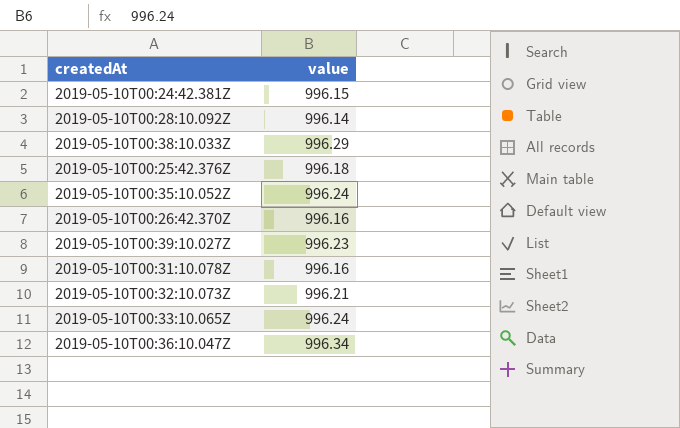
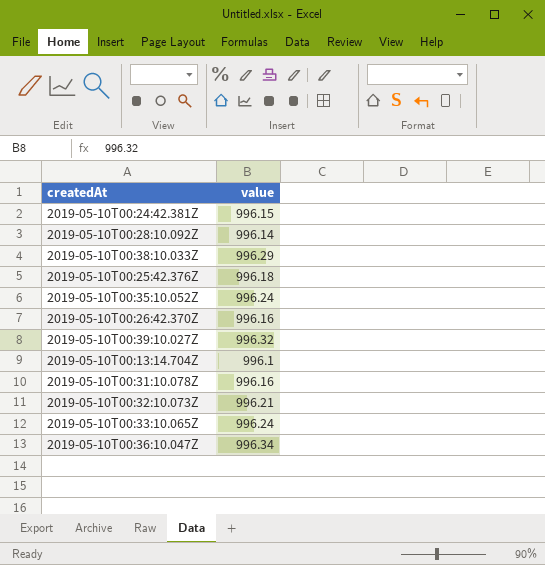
2019-05-10T00:39:10.027Z | value: 996.23 -> 996.32
row 2019-05-10T00:13:14.704Z: none -> 996.1

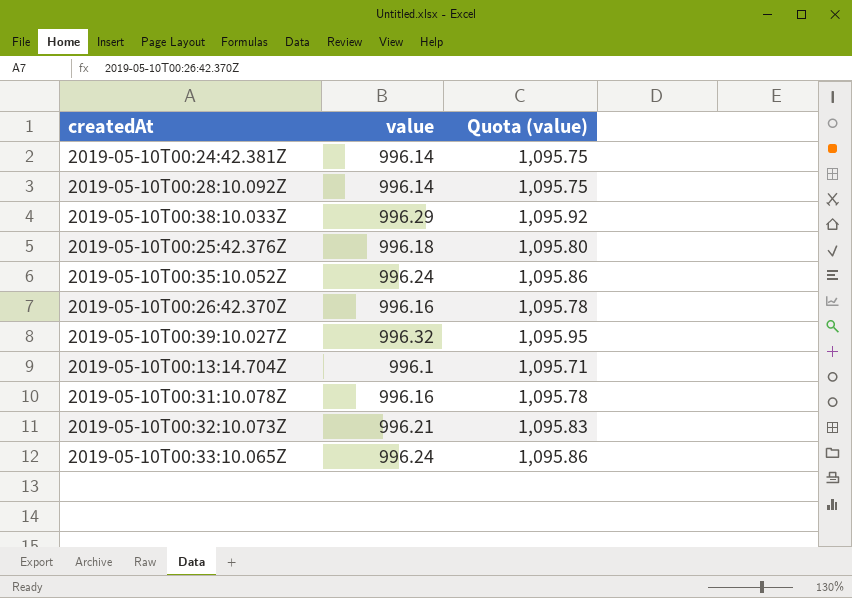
column Quota (value) | formula: none -> [value] * 1.1
row 2019-05-10T00:36:10.047Z: 996.34 -> none
2019-05-10T00:24:42.381Z | value: 996.15 -> 996.14

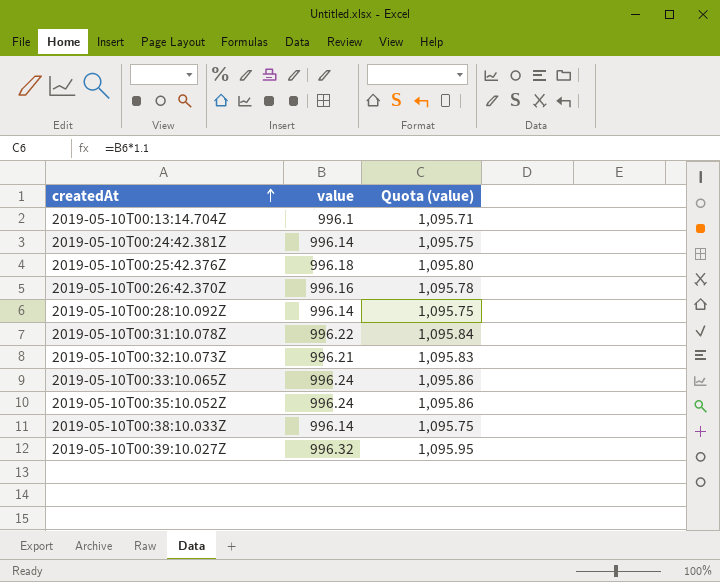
row order: none -> createdAt ascending
2019-05-10T00:31:10.078Z | value: 996.16 -> 996.22
2019-05-10T00:31:10.078Z | Quota (value): 1,095.78 -> 1,095.84
2019-05-10T00:38:10.033Z | value: 996.29 -> 996.14
2019-05-10T00:38:10.033Z | Quota (value): 1,095.92 -> 1,095.75

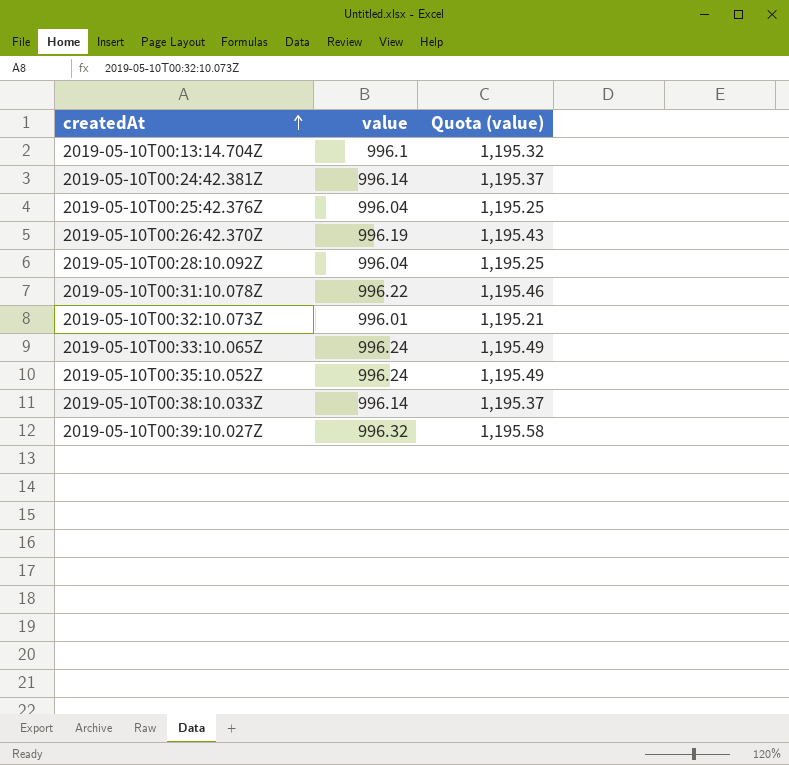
column Quota (value) | formula: [value] * 1.1 -> [value] * 1.2
2019-05-10T00:25:42.376Z | value: 996.18 -> 996.04
2019-05-10T00:26:42.370Z | value: 996.16 -> 996.19
2019-05-10T00:28:10.092Z | value: 996.14 -> 996.04
2019-05-10T00:32:10.073Z | value: 996.21 -> 996.01

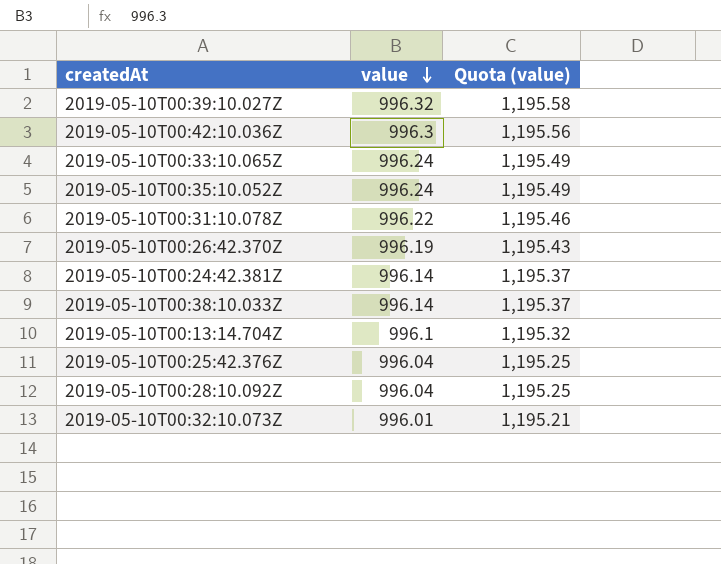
row order: createdAt ascending -> value descending
row 2019-05-10T00:42:10.036Z: none -> 996.3 | 1,195.56

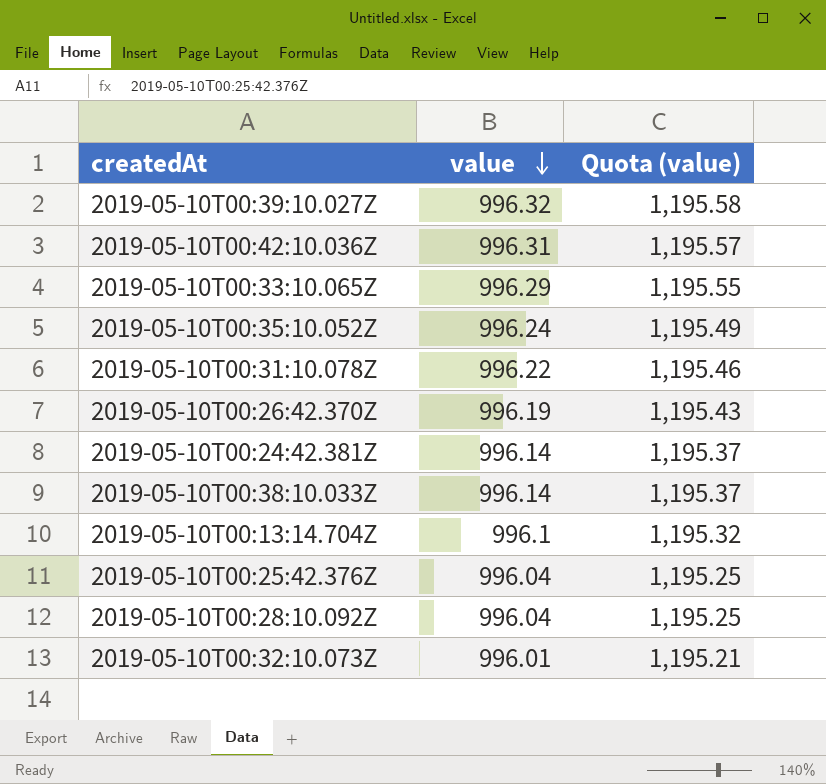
2019-05-10T00:42:10.036Z | value: 996.3 -> 996.31
2019-05-10T00:42:10.036Z | Quota (value): 1,195.56 -> 1,195.57
2019-05-10T00:33:10.065Z | value: 996.24 -> 996.29
2019-05-10T00:33:10.065Z | Quota (value): 1,195.49 -> 1,195.55

